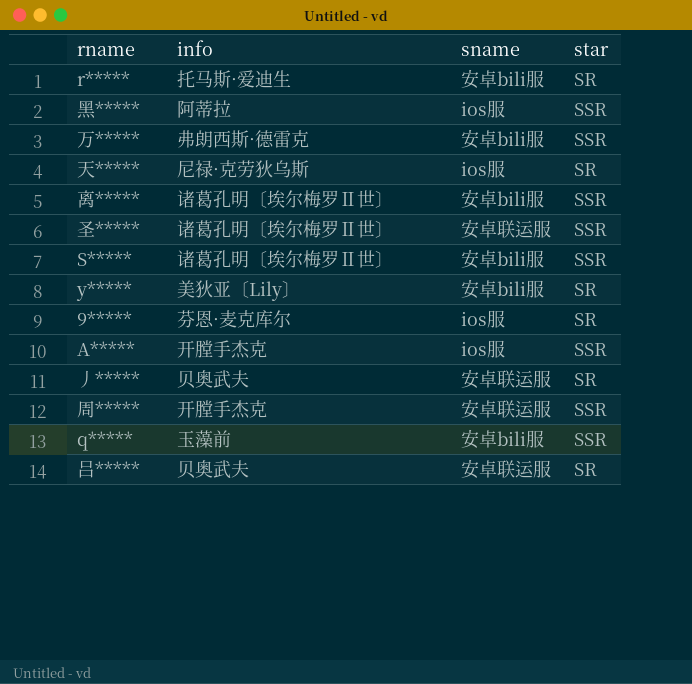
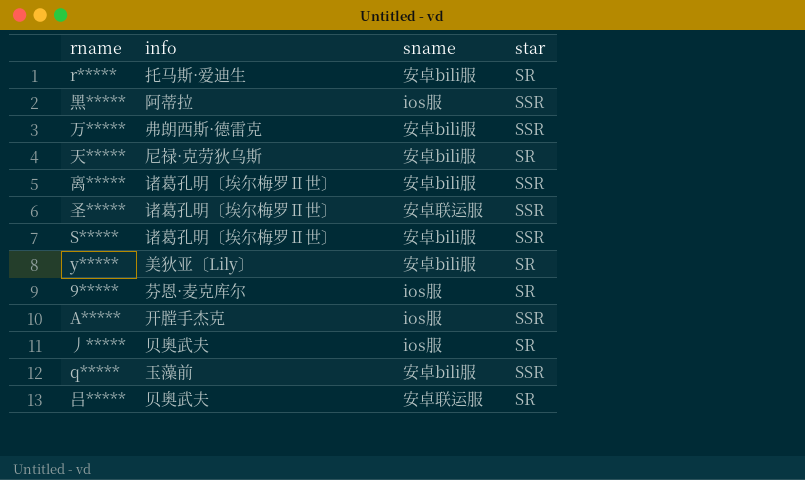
row 周*****: 开膛手杰克 | 安卓联运服 | SSR -> none
天***** | sname: ios服 -> 安卓bili服
丿***** | sname: 安卓联运服 -> ios服

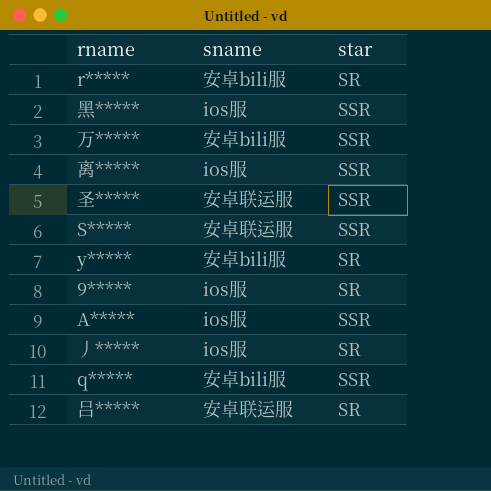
column info | position: 2 -> none
row 天*****: 尼禄·克劳狄乌斯 | 安卓bili服 | SR -> none
离***** | sname: 安卓bili服 -> ios服
S***** | sname: 安卓bili服 -> 安卓联运服

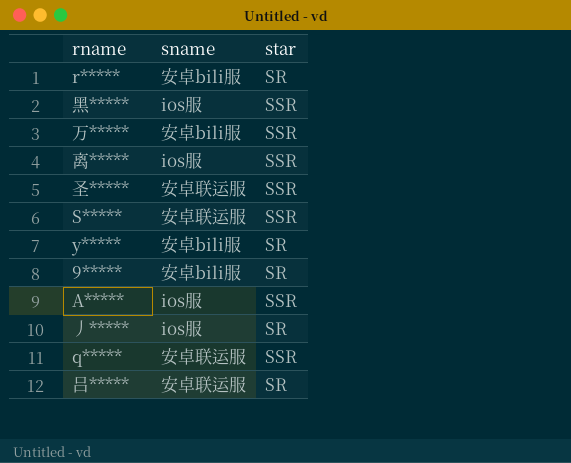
9***** | sname: ios服 -> 安卓bili服
q***** | sname: 安卓bili服 -> 安卓联运服

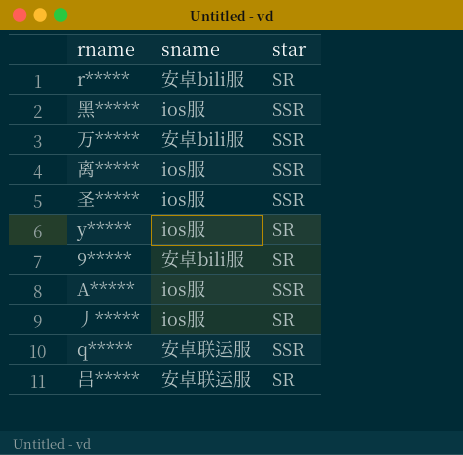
row S*****: 安卓联运服 | SSR -> none
圣***** | sname: 安卓联运服 -> ios服
y***** | sname: 安卓bili服 -> ios服

